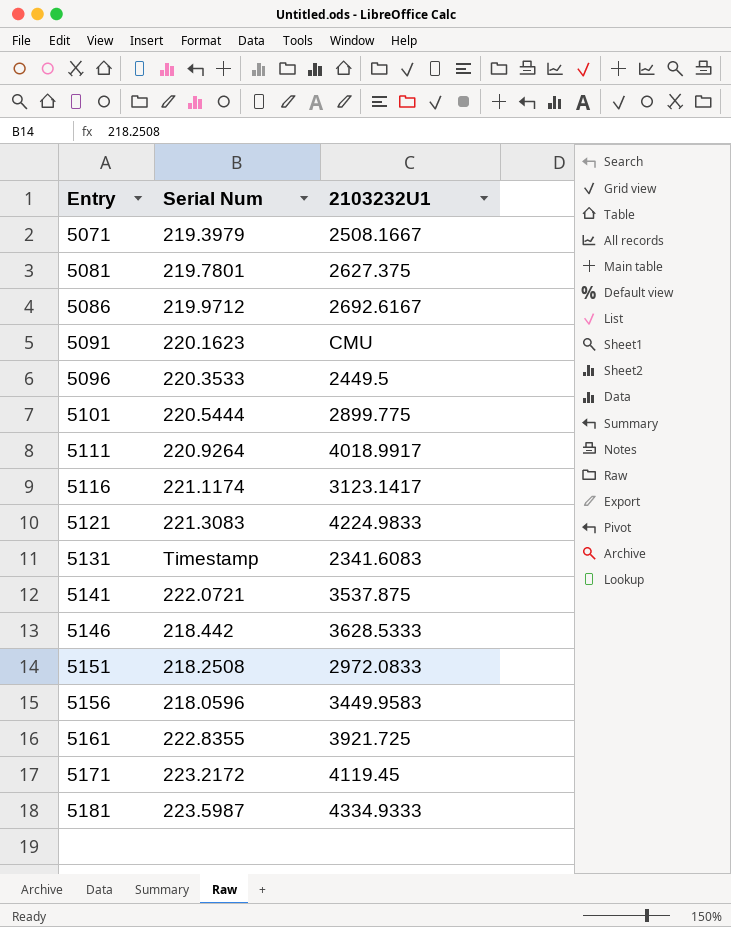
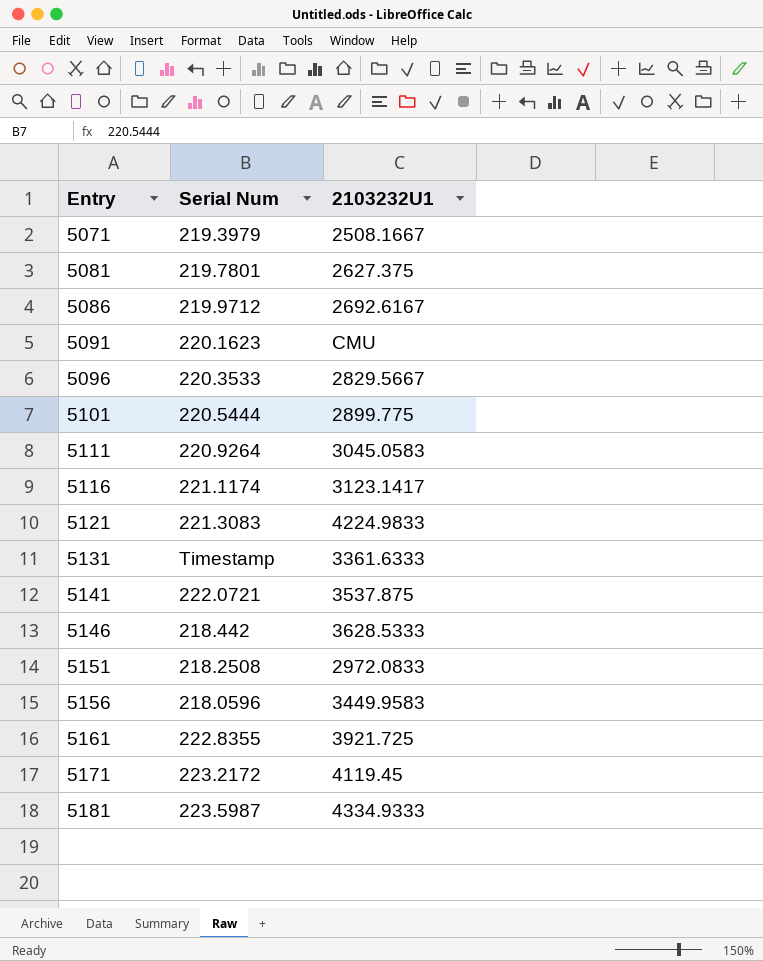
5096 | 2103232U1: 2449.5 -> 2829.5667
5111 | 2103232U1: 4018.9917 -> 3045.0583
5131 | 2103232U1: 2341.6083 -> 3361.6333

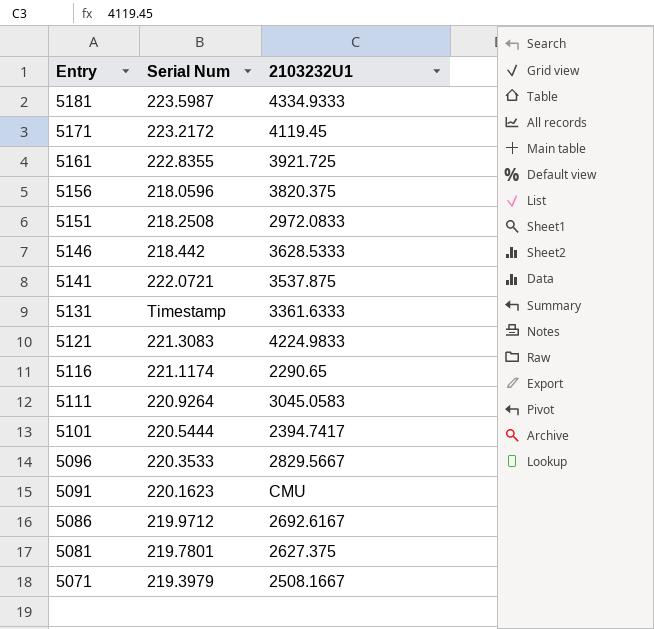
row order: Entry ascending -> Entry descending
5156 | 2103232U1: 3449.9583 -> 3820.375
5116 | 2103232U1: 3123.1417 -> 2290.65
5101 | 2103232U1: 2899.775 -> 2394.7417

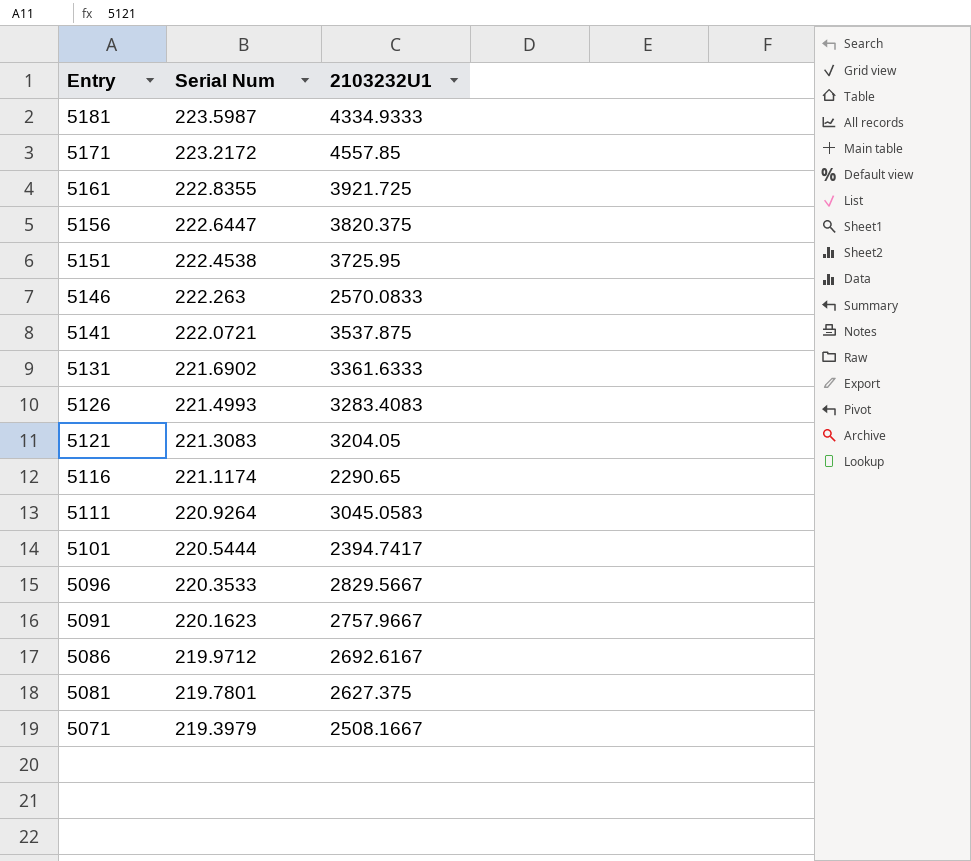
5171 | 2103232U1: 4119.45 -> 4557.85
5156 | Serial Num: 218.0596 -> 222.6447
5151 | Serial Num: 218.2508 -> 222.4538
5151 | 2103232U1: 2972.0833 -> 3725.95
5146 | Serial Num: 218.442 -> 222.263
5146 | 2103232U1: 3628.5333 -> 2570.0833
5131 | Serial Num: Timestamp -> 221.6902
row 5126: none -> 221.4993 | 3283.4083
5121 | 2103232U1: 4224.9833 -> 3204.05
5091 | 2103232U1: CMU -> 2757.9667

